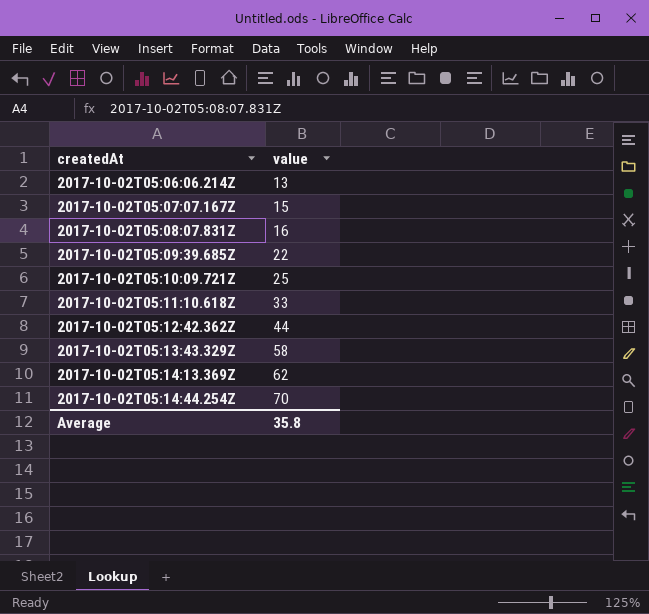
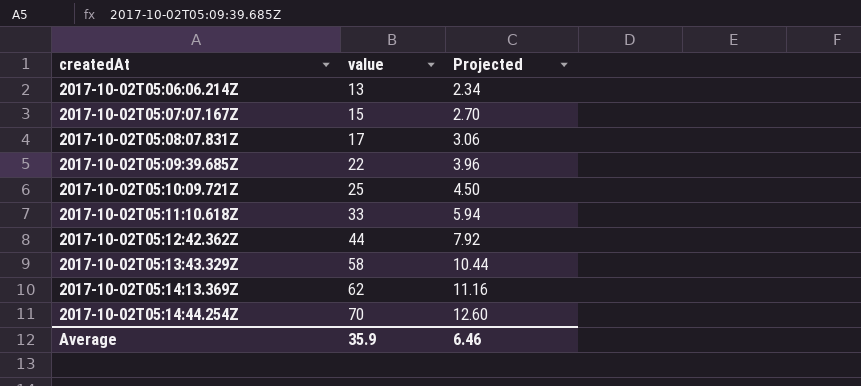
column Projected | formula: none -> [value] * 0.18
2017-10-02T05:08:07.831Z | value: 16 -> 17
Average | value: 35.8 -> 35.9

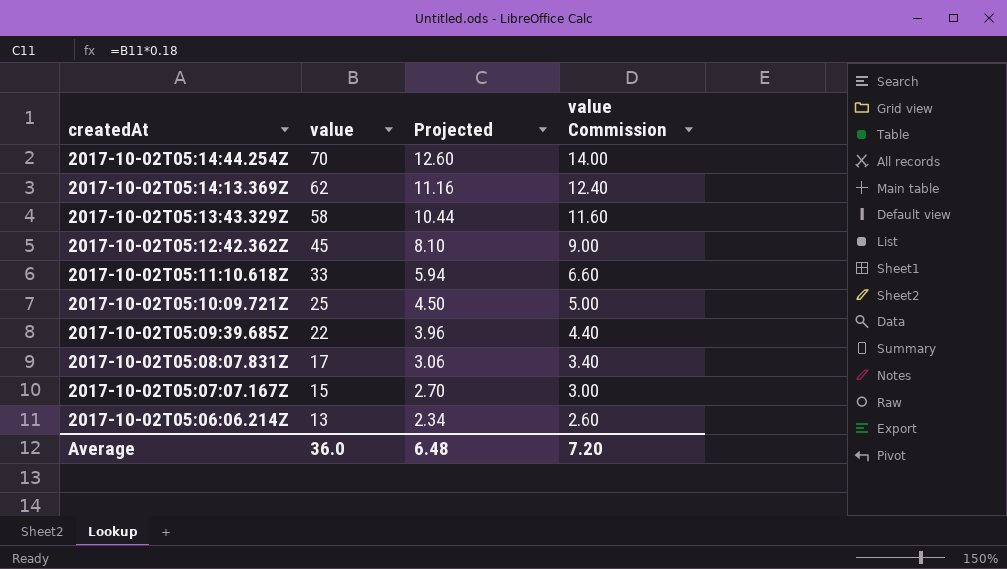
row order: createdAt ascending -> createdAt descending
column value Commission | formula: none -> [value] * 0.2
2017-10-02T05:12:42.362Z | value: 44 -> 45
2017-10-02T05:12:42.362Z | Projected: 7.92 -> 8.10
Average | value: 35.9 -> 36.0
Average | Projected: 6.46 -> 6.48

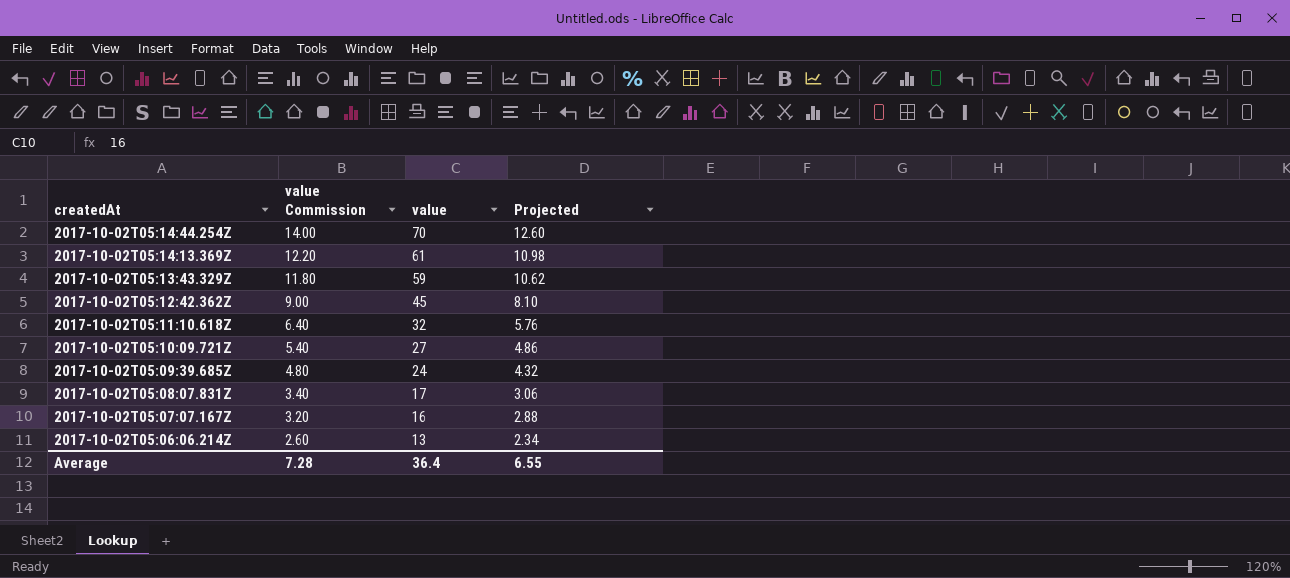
column value Commission | position: 4 -> 2
2017-10-02T05:14:13.369Z | value Commission: 12.40 -> 12.20
2017-10-02T05:14:13.369Z | value: 62 -> 61
2017-10-02T05:14:13.369Z | Projected: 11.16 -> 10.98
2017-10-02T05:13:43.329Z | value Commission: 11.60 -> 11.80
2017-10-02T05:13:43.329Z | value: 58 -> 59
2017-10-02T05:13:43.329Z | Projected: 10.44 -> 10.62
2017-10-02T05:11:10.618Z | value Commission: 6.60 -> 6.40
2017-10-02T05:11:10.618Z | value: 33 -> 32
2017-10-02T05:11:10.618Z | Projected: 5.94 -> 5.76
2017-10-02T05:10:09.721Z | value Commission: 5.00 -> 5.40
2017-10-02T05:10:09.721Z | value: 25 -> 27
2017-10-02T05:10:09.721Z | Projected: 4.50 -> 4.86
2017-10-02T05:09:39.685Z | value Commission: 4.40 -> 4.80
2017-10-02T05:09:39.685Z | value: 22 -> 24
2017-10-02T05:09:39.685Z | Projected: 3.96 -> 4.32
2017-10-02T05:07:07.167Z | value Commission: 3.00 -> 3.20
2017-10-02T05:07:07.167Z | value: 15 -> 16
2017-10-02T05:07:07.167Z | Projected: 2.70 -> 2.88
Average | value Commission: 7.20 -> 7.28
Average | value: 36.0 -> 36.4
Average | Projected: 6.48 -> 6.55

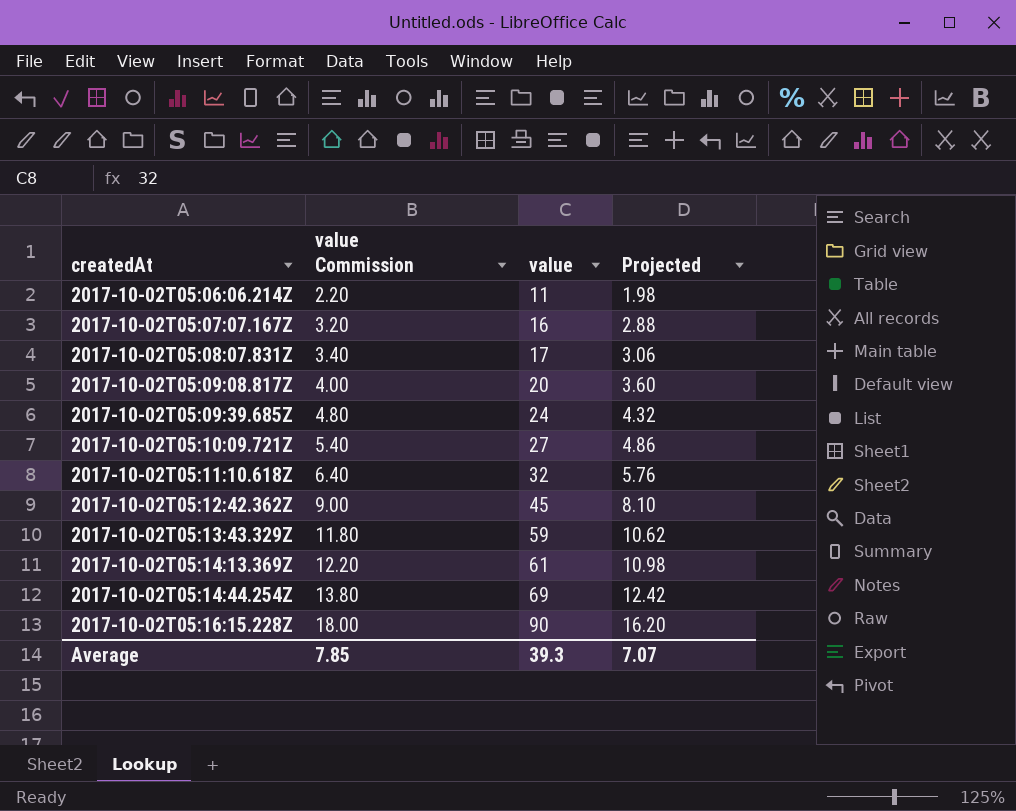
row order: createdAt descending -> createdAt ascending
2017-10-02T05:06:06.214Z | value Commission: 2.60 -> 2.20
2017-10-02T05:06:06.214Z | value: 13 -> 11
2017-10-02T05:06:06.214Z | Projected: 2.34 -> 1.98
row 2017-10-02T05:09:08.817Z: none -> 4.00 | 20 | 3.60
2017-10-02T05:14:44.254Z | value Commission: 14.00 -> 13.80
2017-10-02T05:14:44.254Z | value: 70 -> 69
2017-10-02T05:14:44.254Z | Projected: 12.60 -> 12.42
row 2017-10-02T05:16:15.228Z: none -> 18.00 | 90 | 16.20
Average | value Commission: 7.28 -> 7.85
Average | value: 36.4 -> 39.3
Average | Projected: 6.55 -> 7.07

